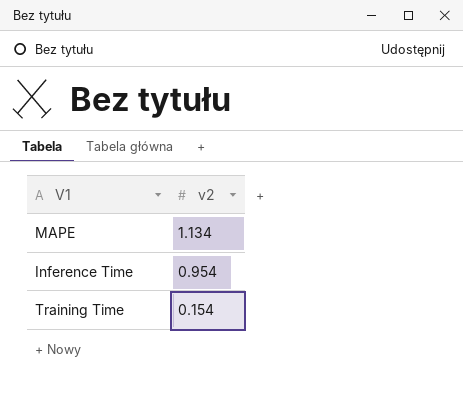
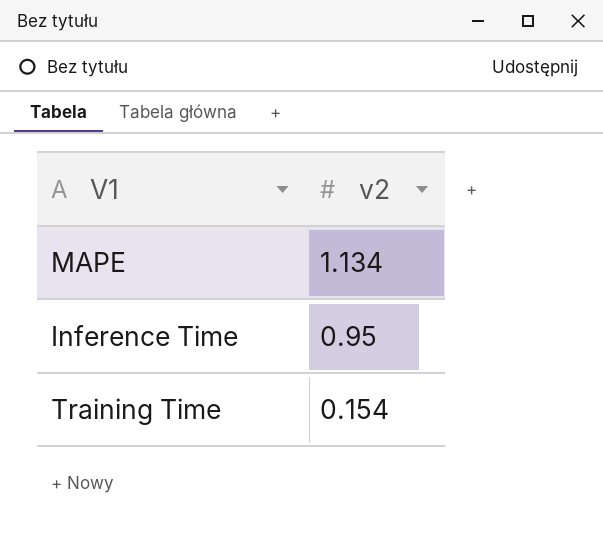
Inference Time | v2: 0.954 -> 0.95

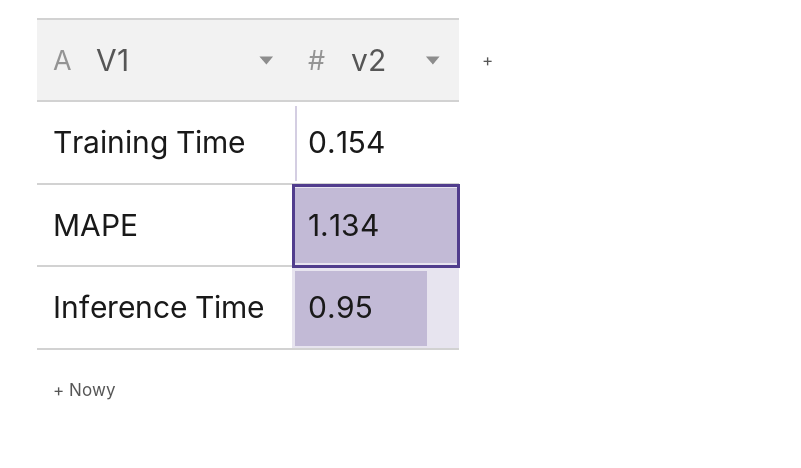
row order: v2 descending -> V1 descending

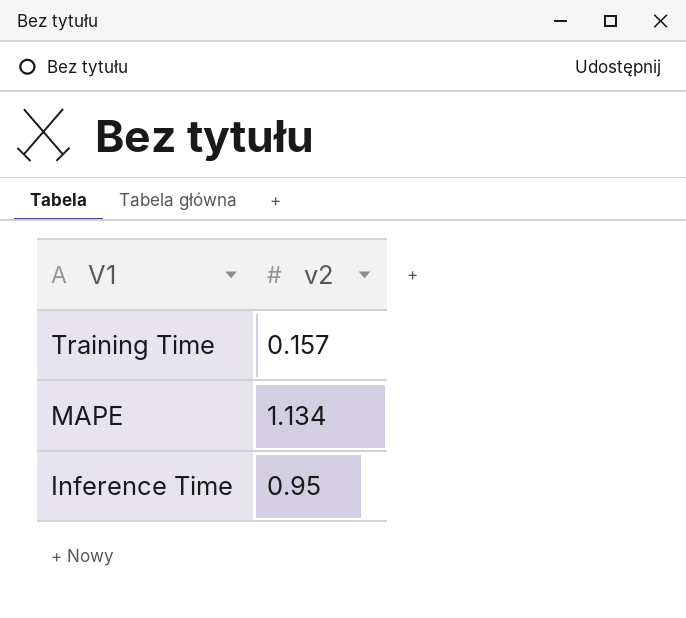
Training Time | v2: 0.154 -> 0.157

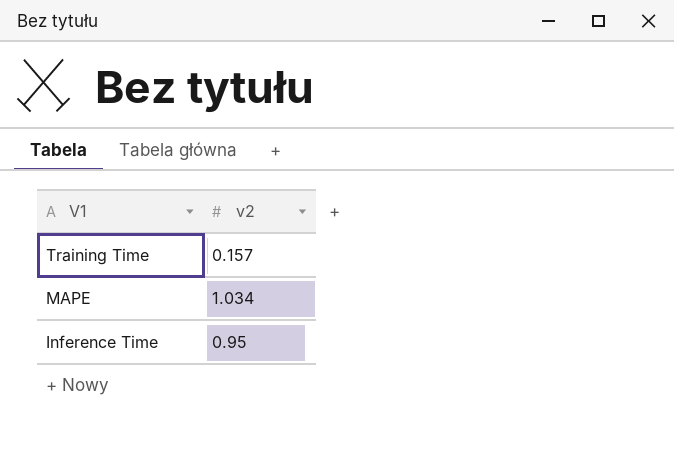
MAPE | v2: 1.134 -> 1.034

